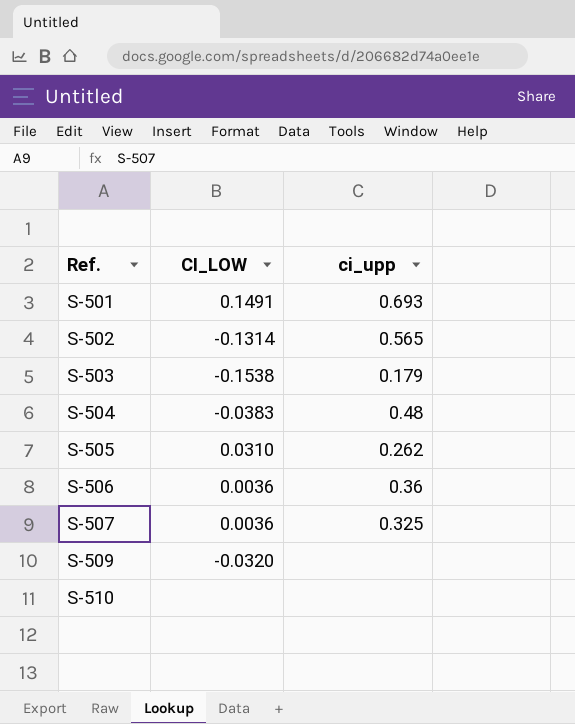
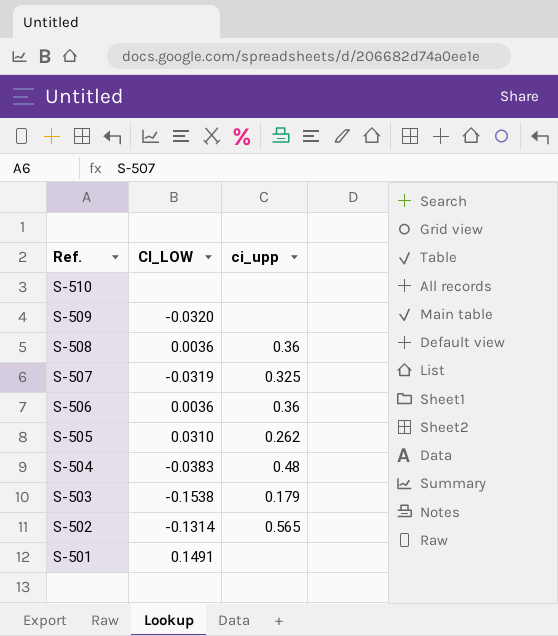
row order: Ref. ascending -> Ref. descending
row S-508: none -> 0.0036 | 0.36
S-507 | CI_LOW: 0.0036 -> -0.0319
S-501 | ci_upp: 0.693 -> none

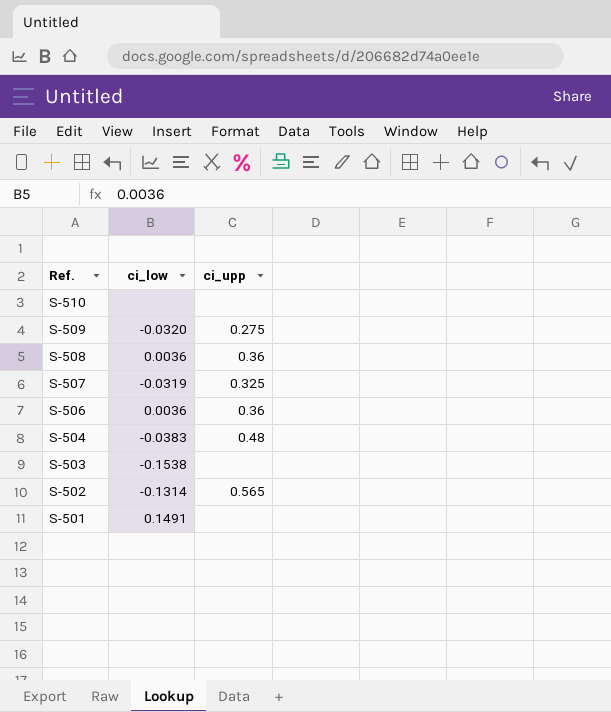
column name: CI_LOW -> ci_low
row S-505: 0.0310 | 0.262 -> none
S-509 | ci_upp: none -> 0.275
S-503 | ci_upp: 0.179 -> none

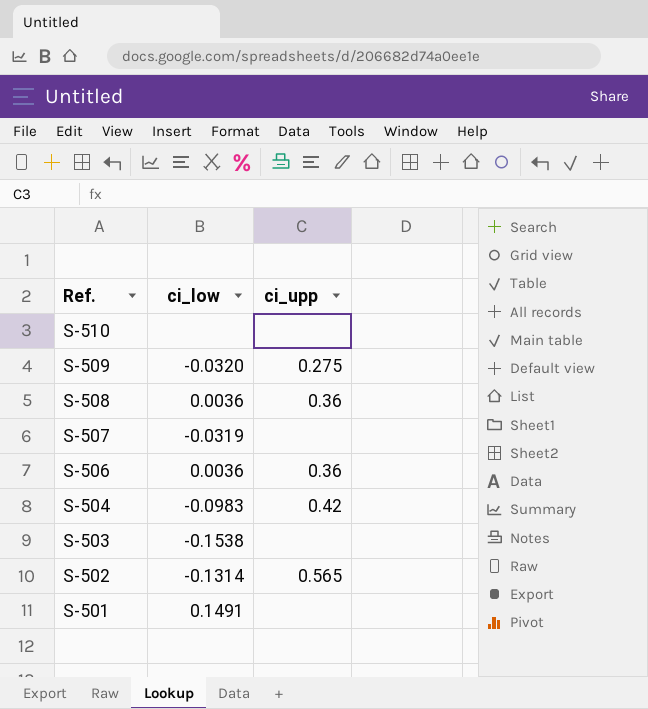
S-507 | ci_upp: 0.325 -> none
S-504 | ci_low: -0.0383 -> -0.0983
S-504 | ci_upp: 0.48 -> 0.42

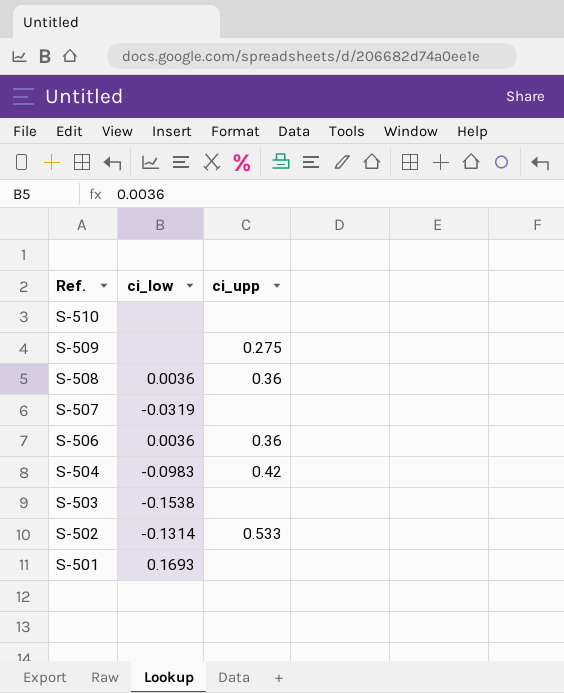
S-509 | ci_low: -0.0320 -> none
S-502 | ci_upp: 0.565 -> 0.533
S-501 | ci_low: 0.1491 -> 0.1693

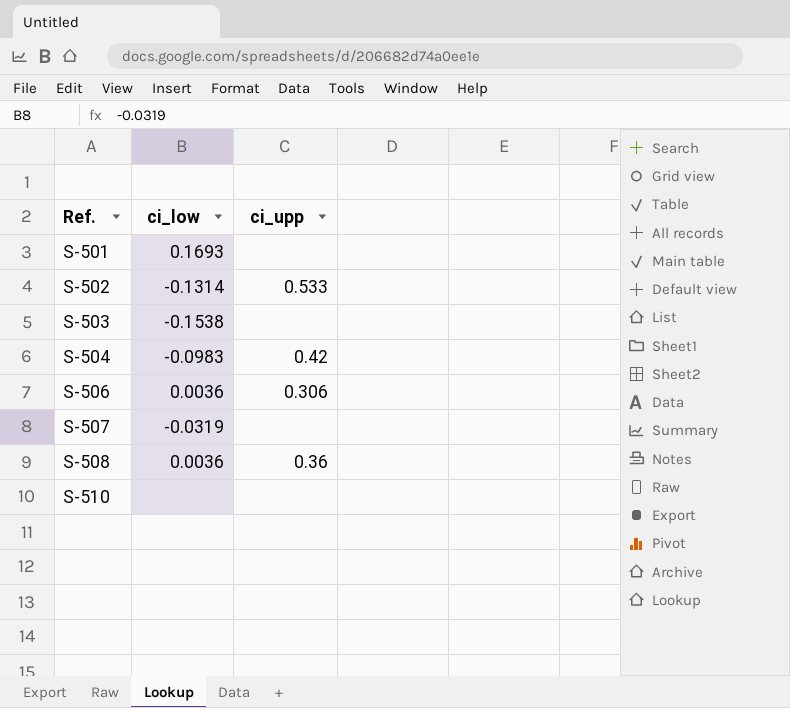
row order: Ref. descending -> Ref. ascending
row S-509: none | 0.275 -> none
S-506 | ci_upp: 0.36 -> 0.306

